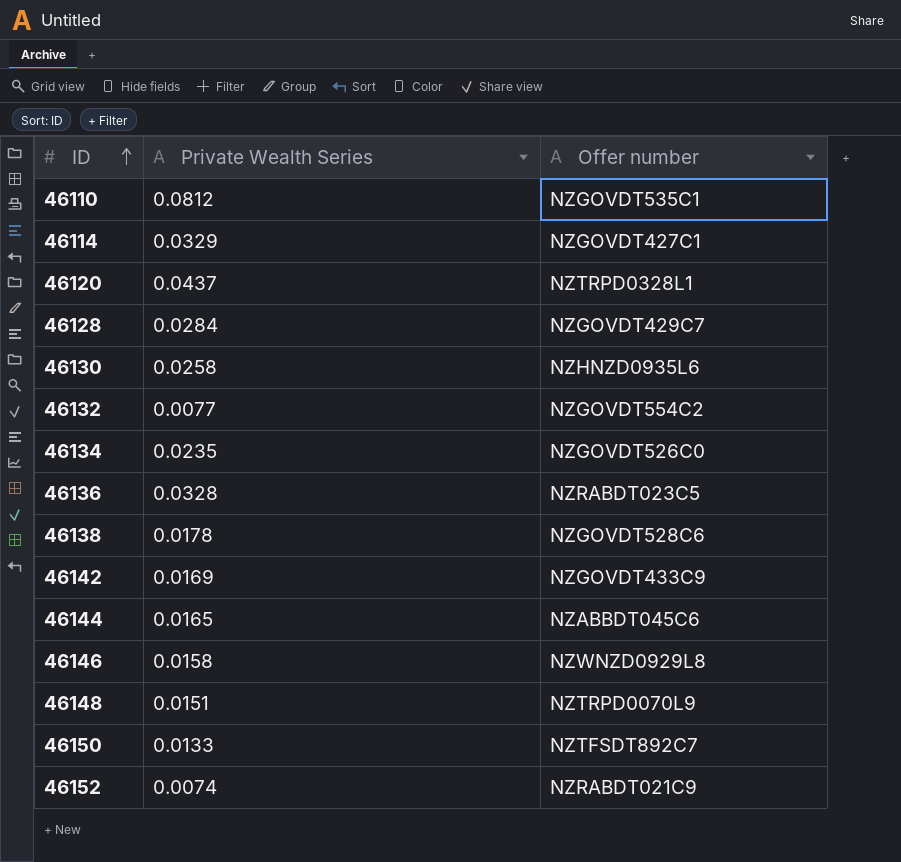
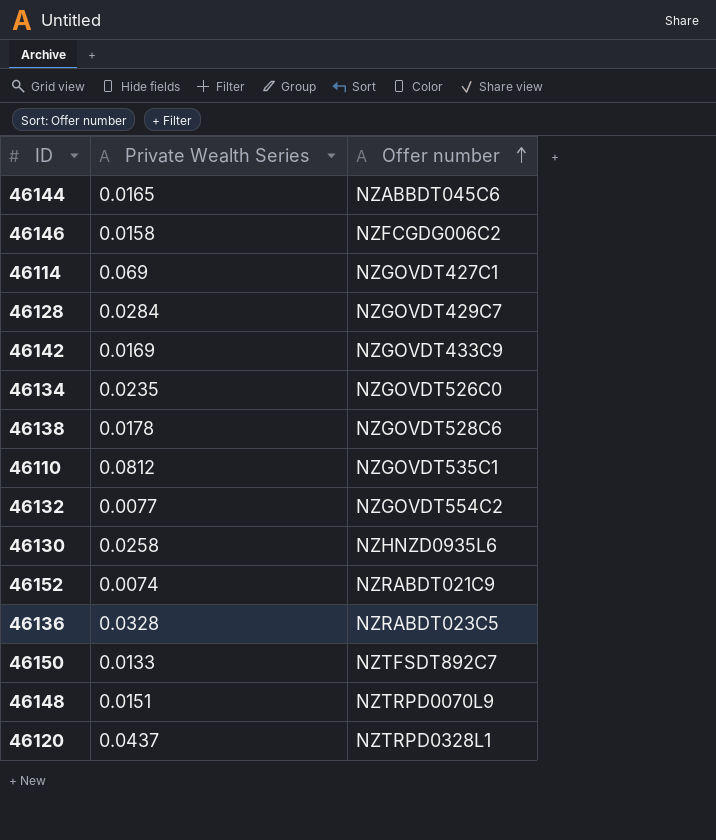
row order: ID ascending -> Offer number ascending
46146 | Offer number: NZWNZD0929L8 -> NZFCGDG006C2
46114 | Private Wealth Series: 0.0329 -> 0.069

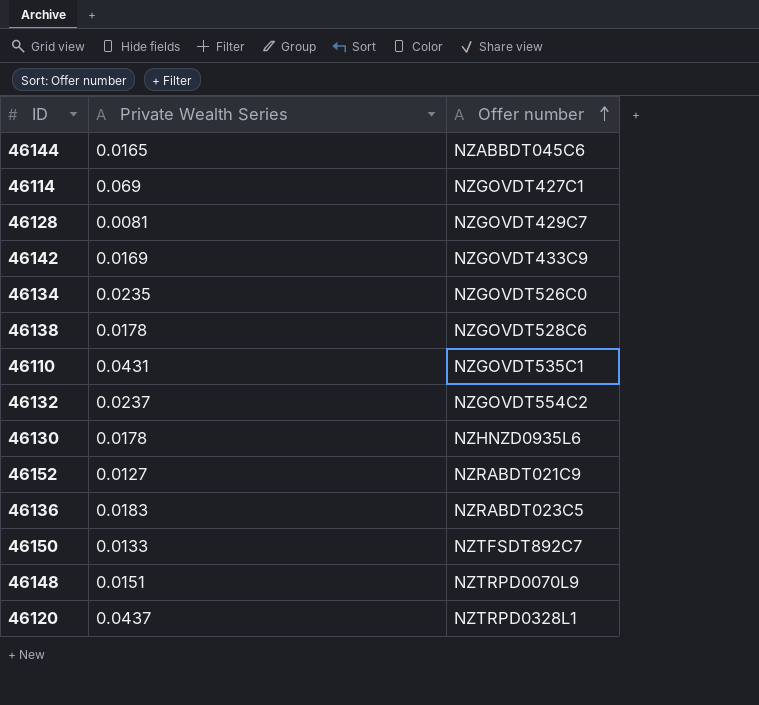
row 46146: 0.0158 | NZFCGDG006C2 -> none
46128 | Private Wealth Series: 0.0284 -> 0.0081
46110 | Private Wealth Series: 0.0812 -> 0.0431
46132 | Private Wealth Series: 0.0077 -> 0.0237
46130 | Private Wealth Series: 0.0258 -> 0.0178
46152 | Private Wealth Series: 0.0074 -> 0.0127
46136 | Private Wealth Series: 0.0328 -> 0.0183

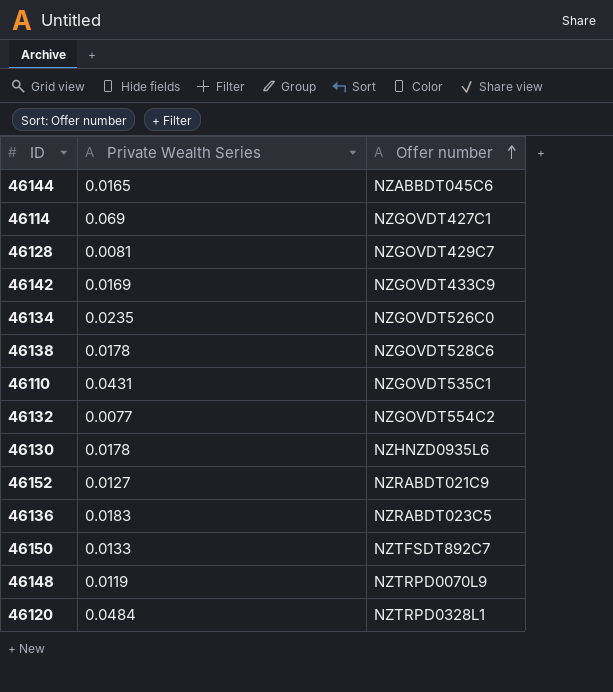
46132 | Private Wealth Series: 0.0237 -> 0.0077
46148 | Private Wealth Series: 0.0151 -> 0.0119
46120 | Private Wealth Series: 0.0437 -> 0.0484

